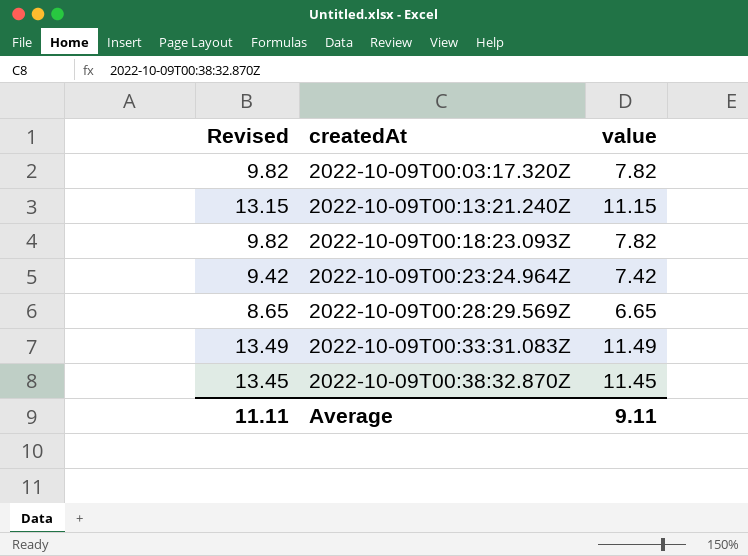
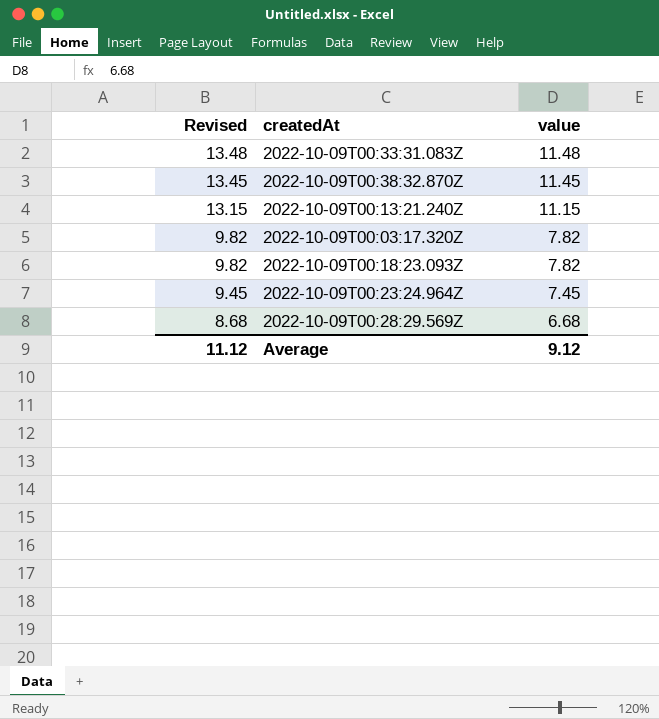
row order: createdAt ascending -> Revised descending
2022-10-09T00:33:31.083Z | Revised: 13.49 -> 13.48
2022-10-09T00:33:31.083Z | value: 11.49 -> 11.48
2022-10-09T00:23:24.964Z | Revised: 9.42 -> 9.45
2022-10-09T00:23:24.964Z | value: 7.42 -> 7.45
2022-10-09T00:28:29.569Z | Revised: 8.65 -> 8.68
2022-10-09T00:28:29.569Z | value: 6.65 -> 6.68
Average | Revised: 11.11 -> 11.12
Average | value: 9.11 -> 9.12

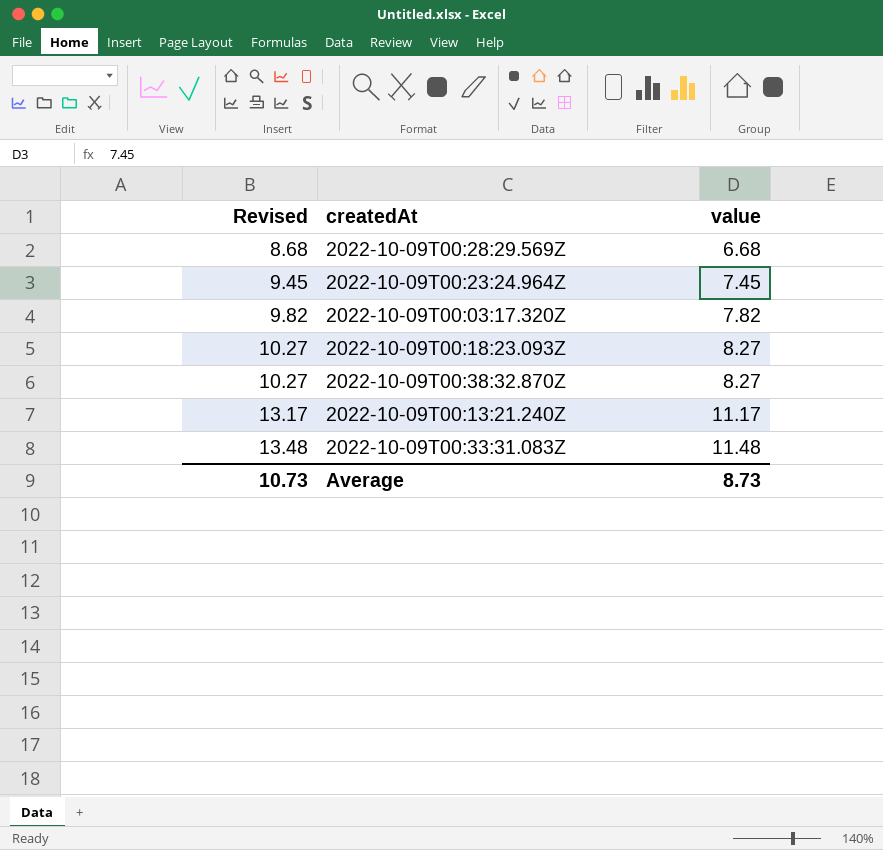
row order: Revised descending -> Revised ascending
2022-10-09T00:18:23.093Z | Revised: 9.82 -> 10.27
2022-10-09T00:18:23.093Z | value: 7.82 -> 8.27
2022-10-09T00:38:32.870Z | Revised: 13.45 -> 10.27
2022-10-09T00:38:32.870Z | value: 11.45 -> 8.27
2022-10-09T00:13:21.240Z | Revised: 13.15 -> 13.17
2022-10-09T00:13:21.240Z | value: 11.15 -> 11.17
Average | Revised: 11.12 -> 10.73
Average | value: 9.12 -> 8.73

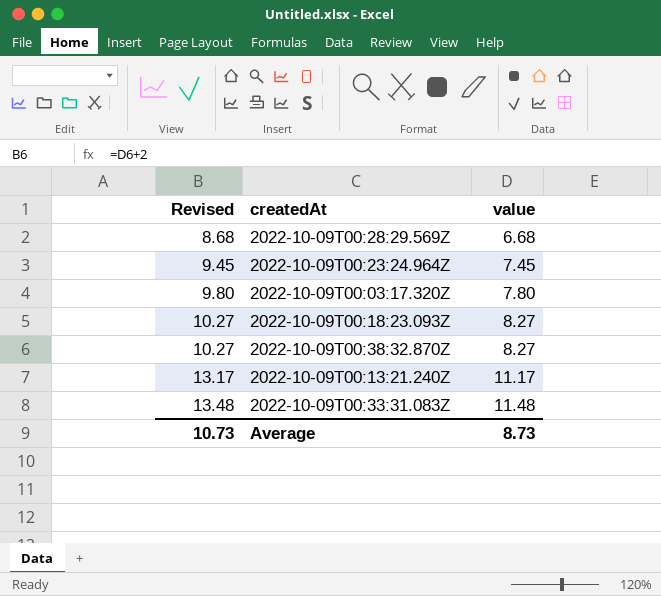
2022-10-09T00:03:17.320Z | Revised: 9.82 -> 9.80
2022-10-09T00:03:17.320Z | value: 7.82 -> 7.80

